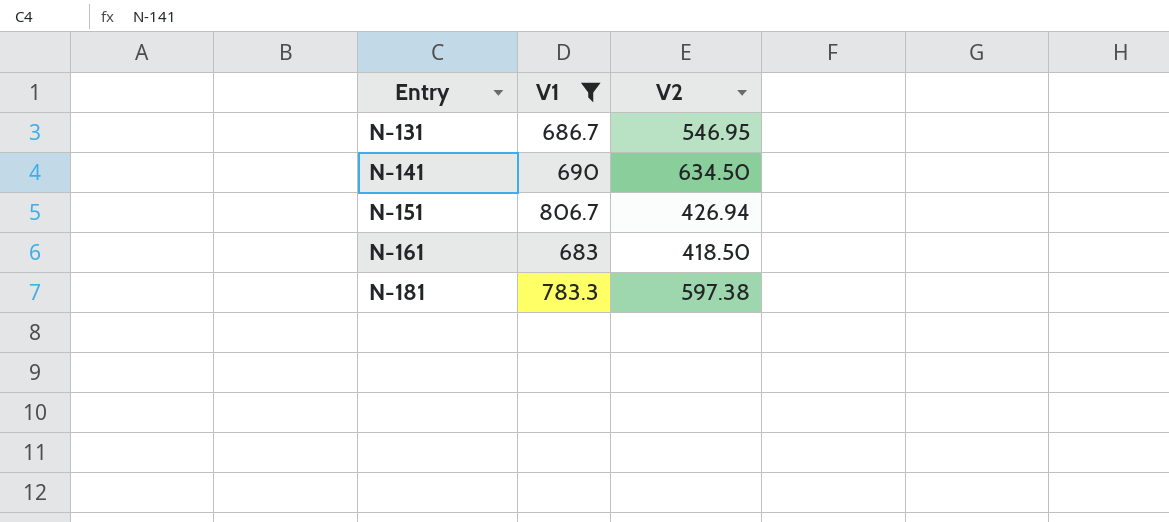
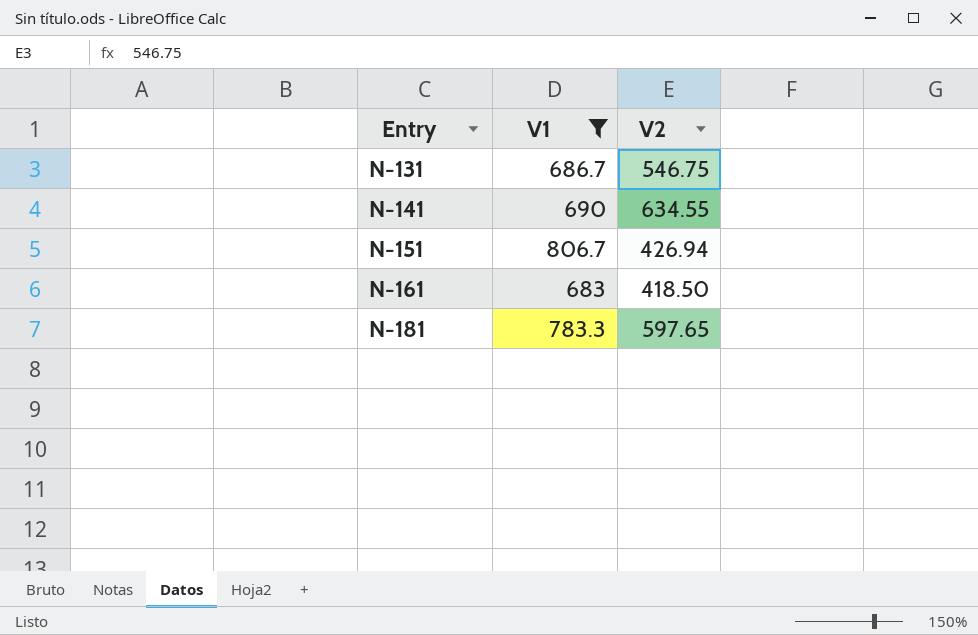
N-131 | V2: 546.95 -> 546.75
N-141 | V2: 634.50 -> 634.55
N-181 | V2: 597.38 -> 597.65

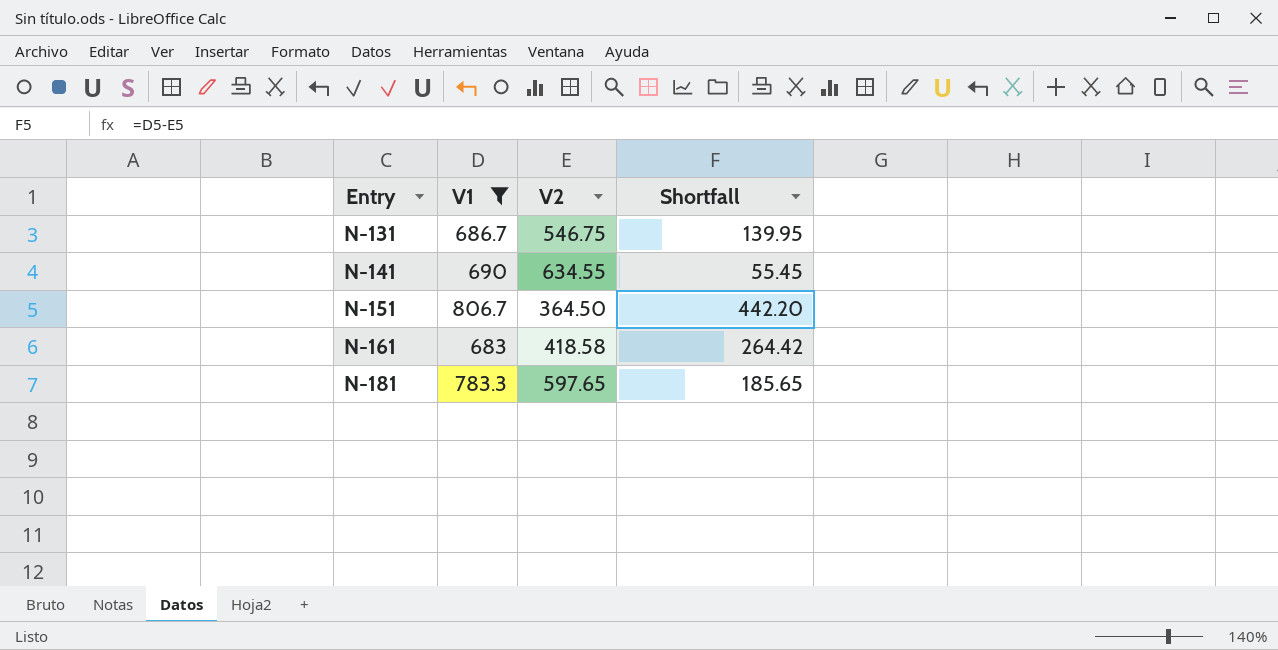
column Shortfall | formula: none -> [V1] - [V2]
N-151 | V2: 426.94 -> 364.50
N-161 | V2: 418.50 -> 418.58

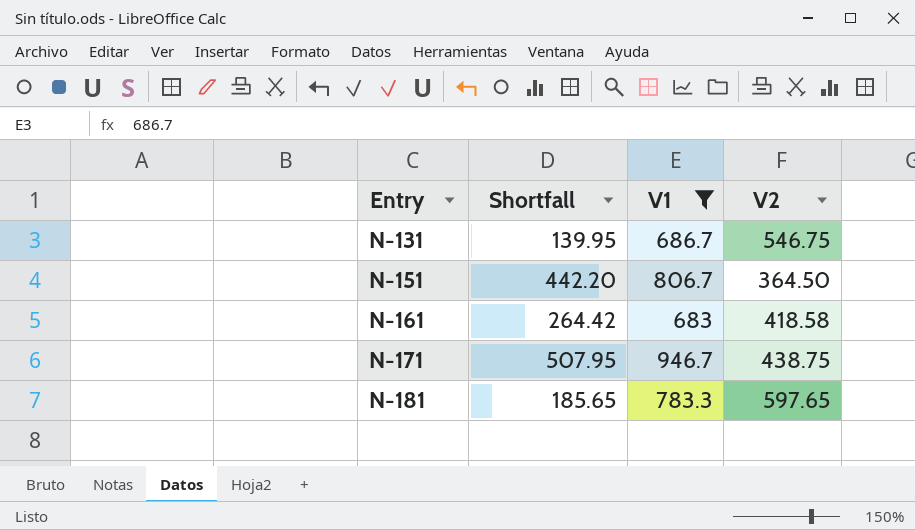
column Shortfall | position: 4 -> 2
row N-141: 690 | 634.55 | 55.45 -> none
row N-171: none -> 507.95 | 946.7 | 438.75

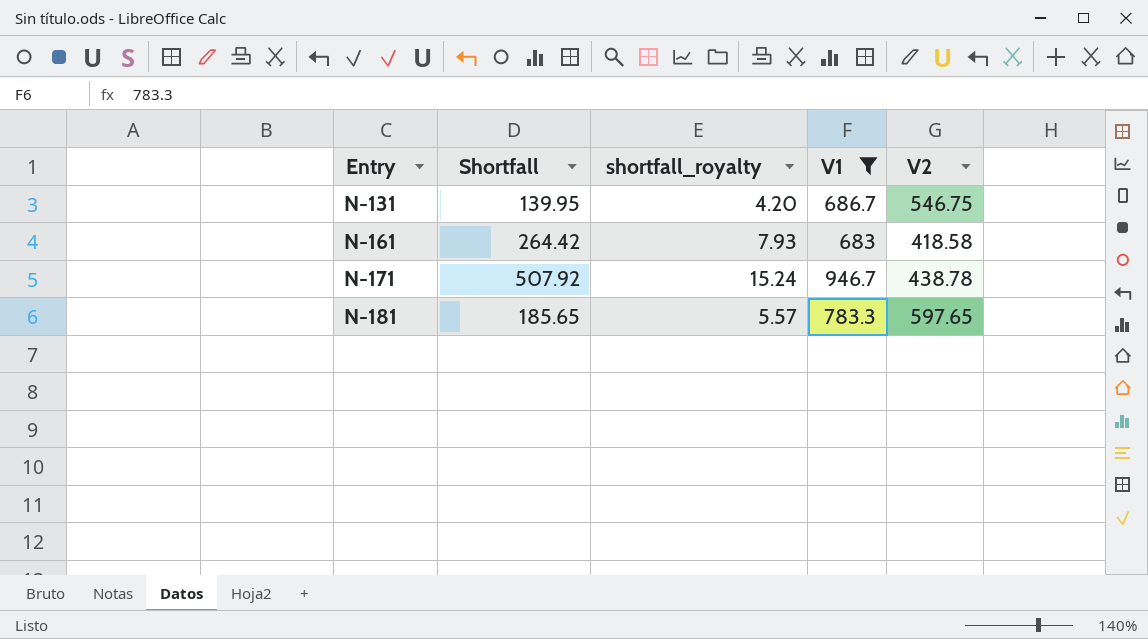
column shortfall_royalty | formula: none -> [Shortfall] * 0.03
row N-151: 442.20 | 806.7 | 364.50 -> none
N-171 | Shortfall: 507.95 -> 507.92
N-171 | V2: 438.75 -> 438.78

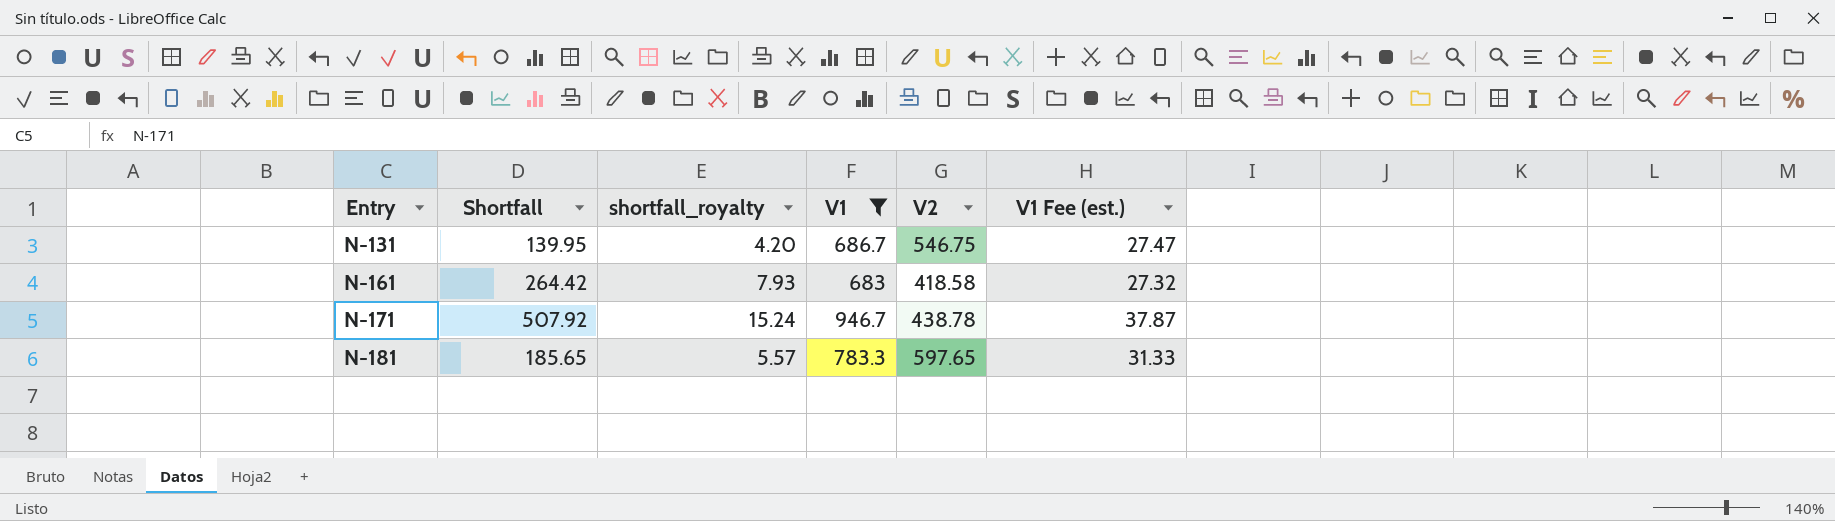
column V1 Fee (est.) | formula: none -> [V1] * 0.04

